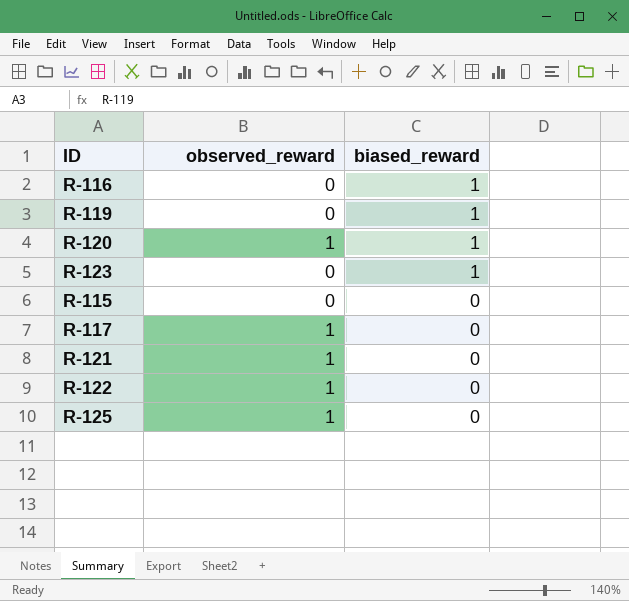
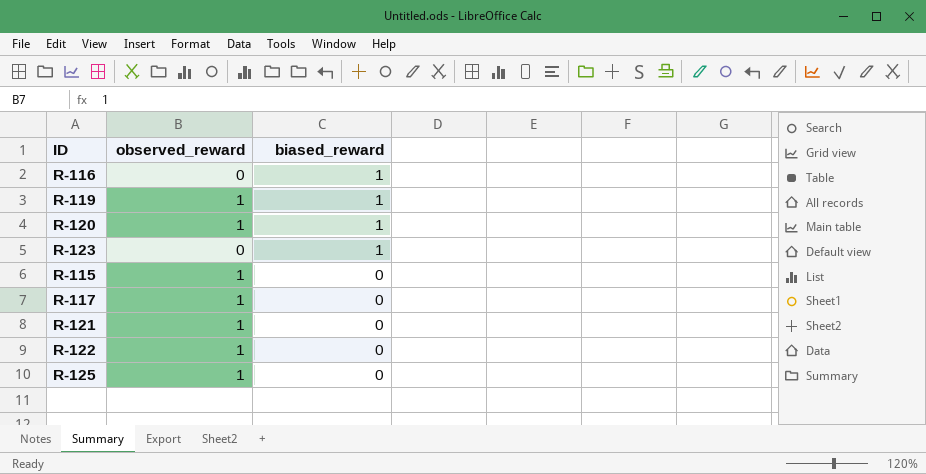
R-119 | observed_reward: 0 -> 1
R-115 | observed_reward: 0 -> 1

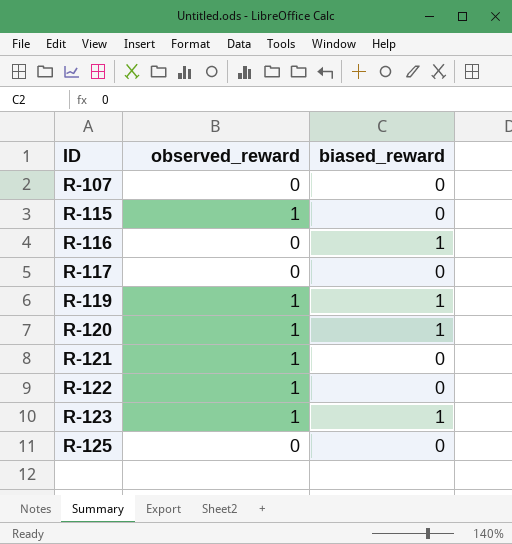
row order: biased_reward descending -> ID ascending
row R-107: none -> 0 | 0
R-117 | observed_reward: 1 -> 0
R-123 | observed_reward: 0 -> 1
R-125 | observed_reward: 1 -> 0

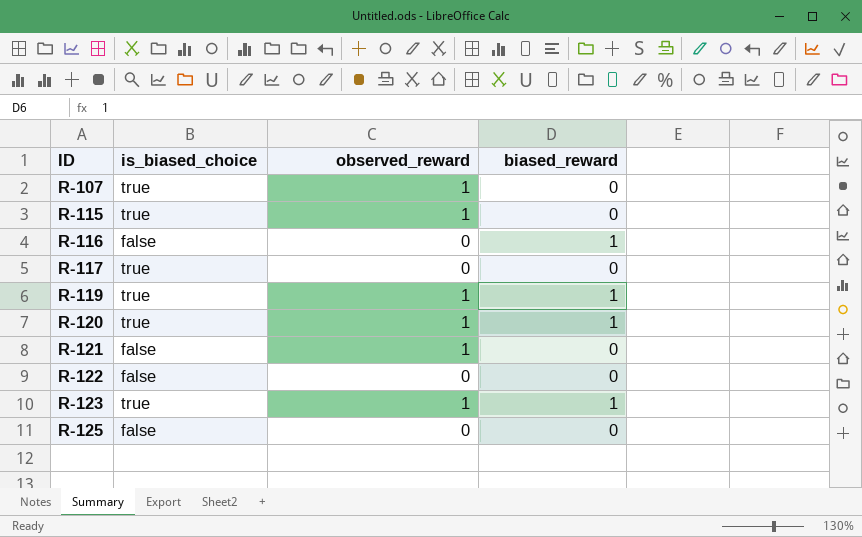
column is_biased_choice | position: none -> 2
R-107 | observed_reward: 0 -> 1
R-122 | observed_reward: 1 -> 0

